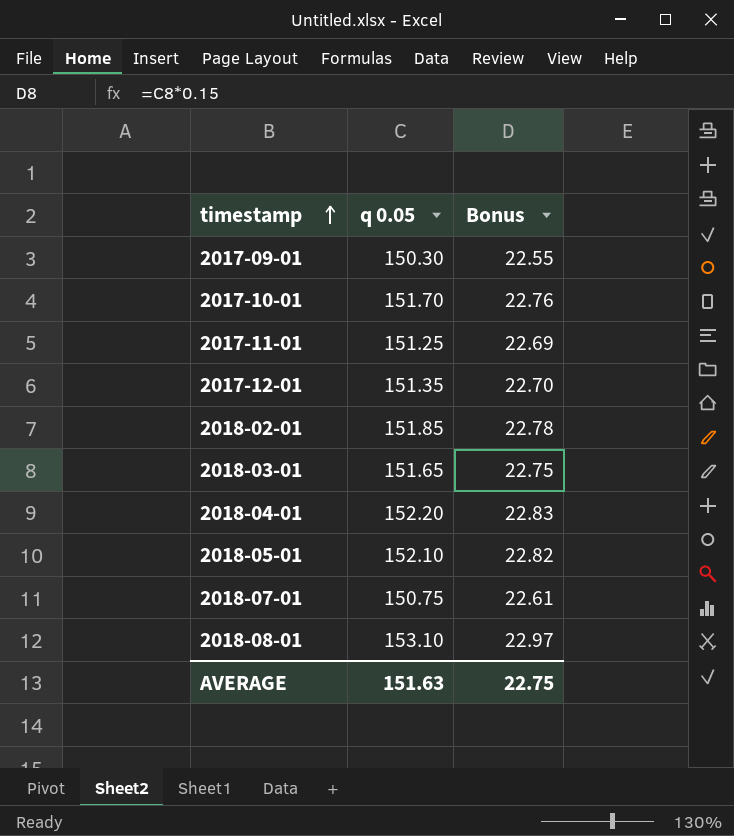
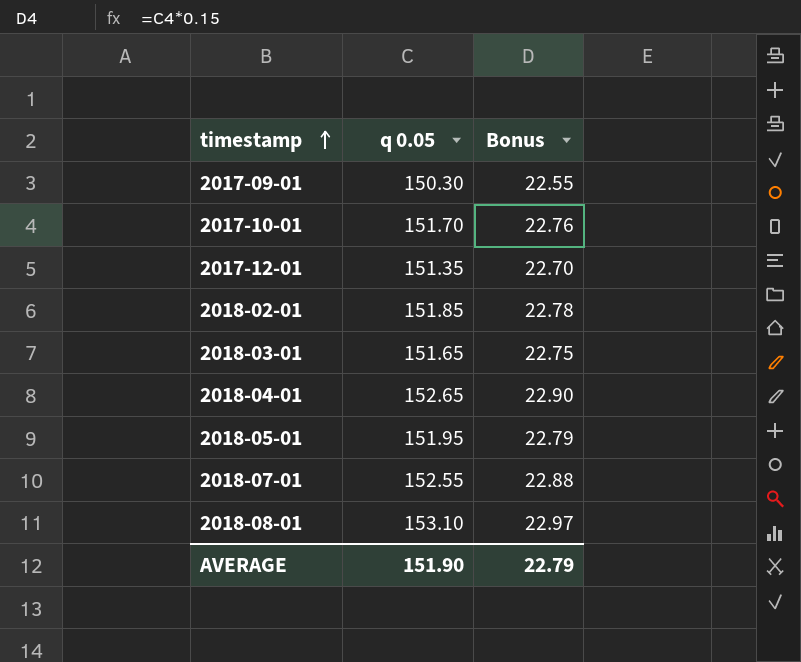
row 2017-11-01: 151.25 | 22.69 -> none
2018-04-01 | q 0.05: 152.20 -> 152.65
2018-04-01 | Bonus: 22.83 -> 22.90
2018-05-01 | q 0.05: 152.10 -> 151.95
2018-05-01 | Bonus: 22.82 -> 22.79
2018-07-01 | q 0.05: 150.75 -> 152.55
2018-07-01 | Bonus: 22.61 -> 22.88
AVERAGE | q 0.05: 151.63 -> 151.90
AVERAGE | Bonus: 22.75 -> 22.79

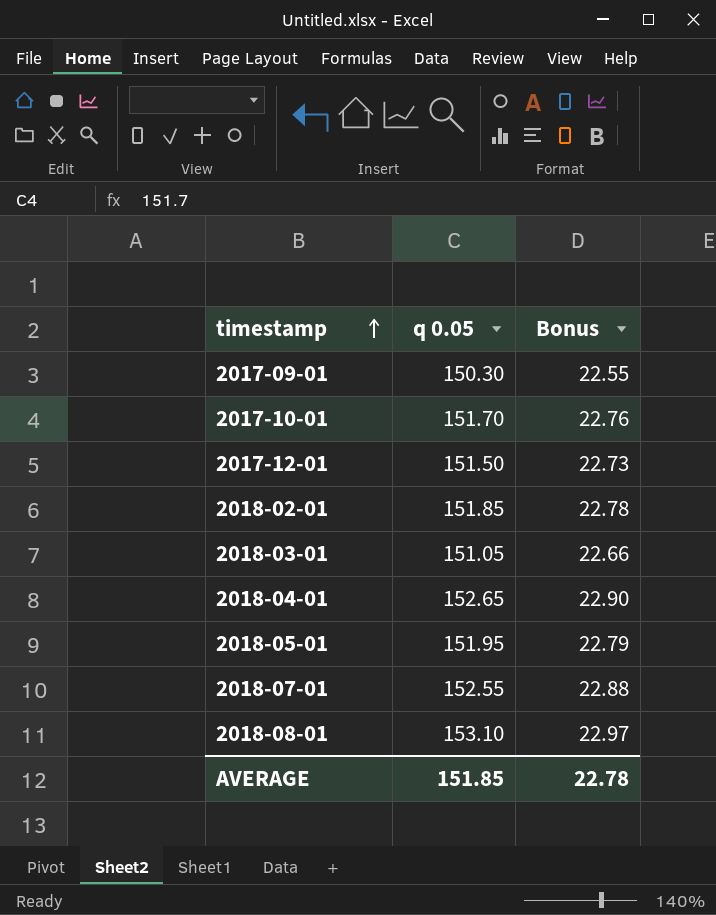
2017-12-01 | q 0.05: 151.35 -> 151.50
2017-12-01 | Bonus: 22.70 -> 22.73
2018-03-01 | q 0.05: 151.65 -> 151.05
2018-03-01 | Bonus: 22.75 -> 22.66
AVERAGE | q 0.05: 151.90 -> 151.85
AVERAGE | Bonus: 22.79 -> 22.78

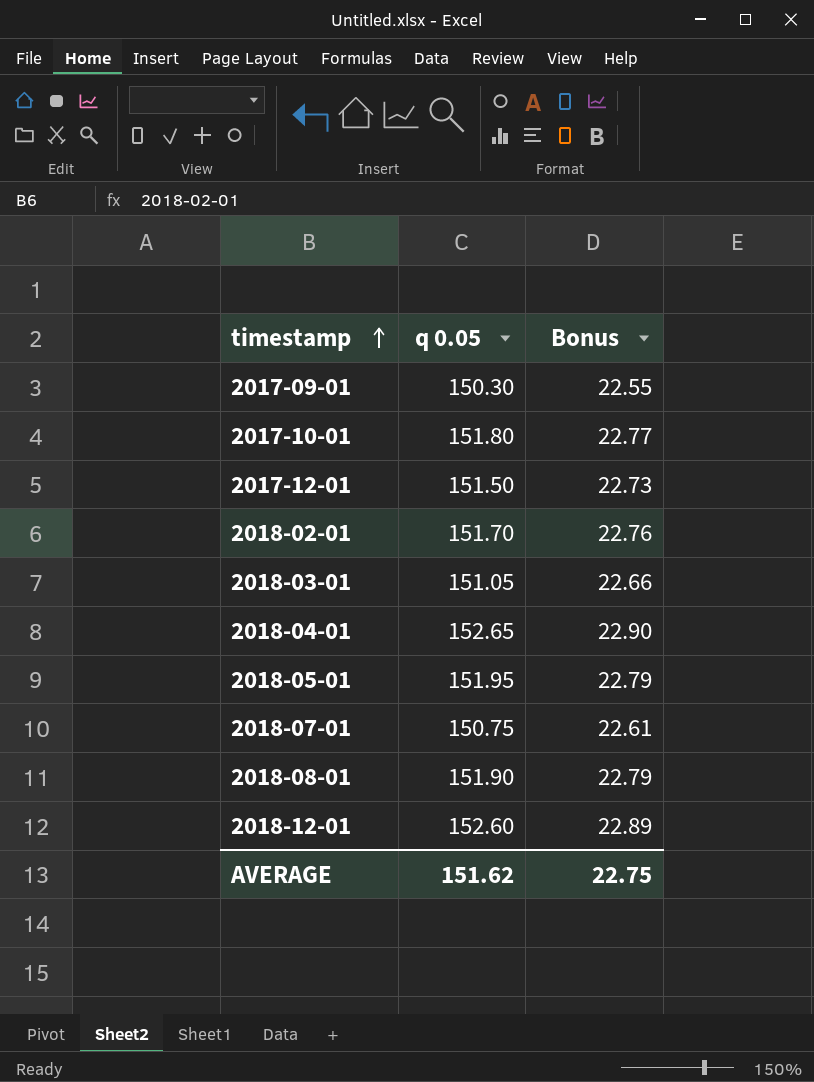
2017-10-01 | q 0.05: 151.70 -> 151.80
2017-10-01 | Bonus: 22.76 -> 22.77
2018-02-01 | q 0.05: 151.85 -> 151.70
2018-02-01 | Bonus: 22.78 -> 22.76
2018-07-01 | q 0.05: 152.55 -> 150.75
2018-07-01 | Bonus: 22.88 -> 22.61
2018-08-01 | q 0.05: 153.10 -> 151.90
2018-08-01 | Bonus: 22.97 -> 22.79
row 2018-12-01: none -> 152.60 | 22.89
AVERAGE | q 0.05: 151.85 -> 151.62
AVERAGE | Bonus: 22.78 -> 22.75

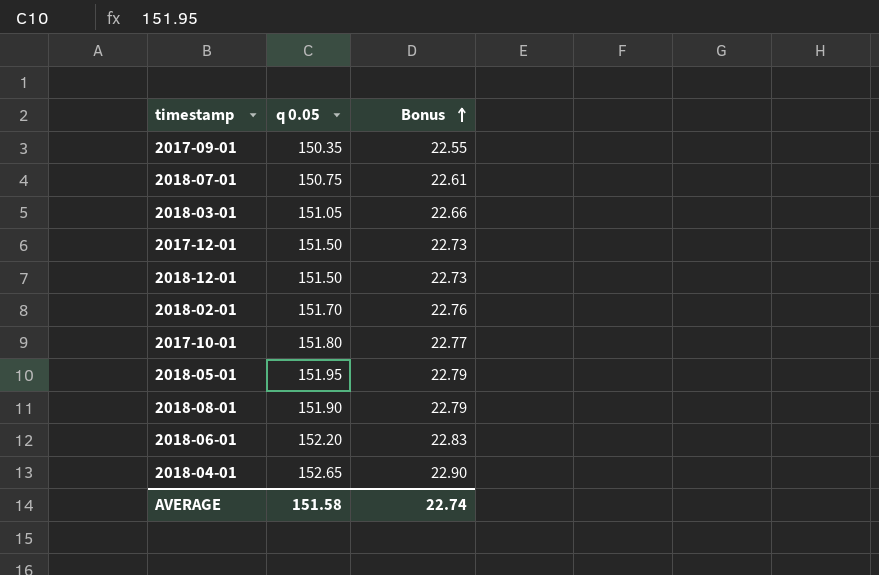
row order: timestamp ascending -> Bonus ascending
2017-09-01 | q 0.05: 150.30 -> 150.35
2018-12-01 | q 0.05: 152.60 -> 151.50
2018-12-01 | Bonus: 22.89 -> 22.73
row 2018-06-01: none -> 152.20 | 22.83
AVERAGE | q 0.05: 151.62 -> 151.58
AVERAGE | Bonus: 22.75 -> 22.74

